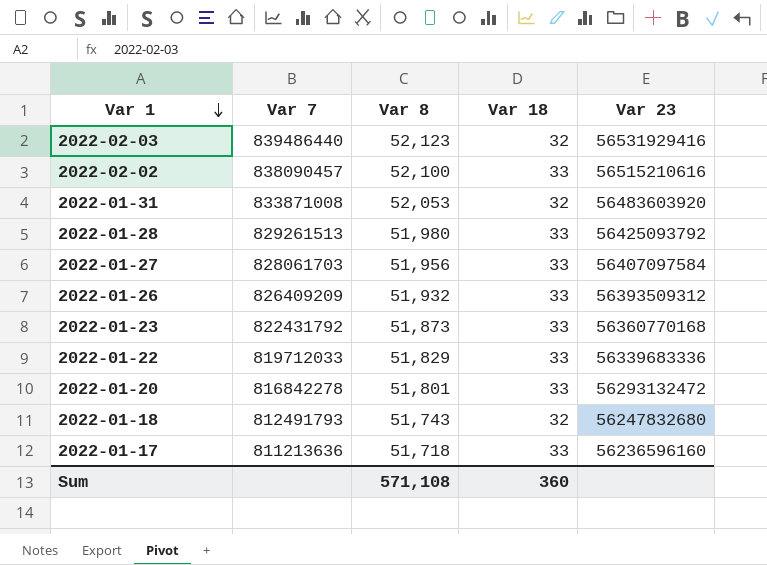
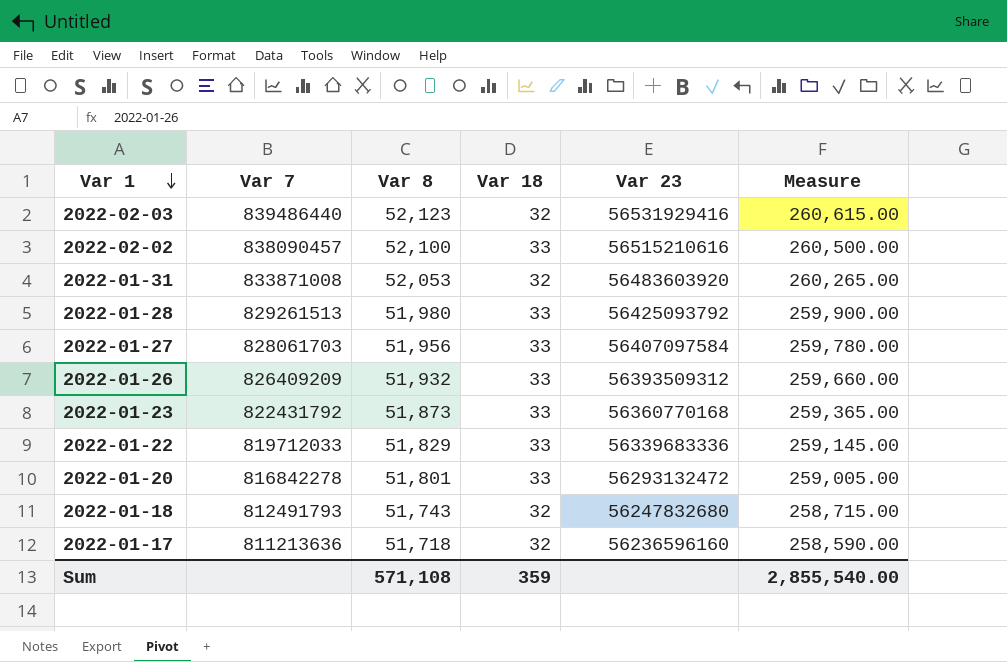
column Measure | formula: none -> [Var 8] * 5
2022-01-17 | Var 18: 33 -> 32
Sum | Var 18: 360 -> 359

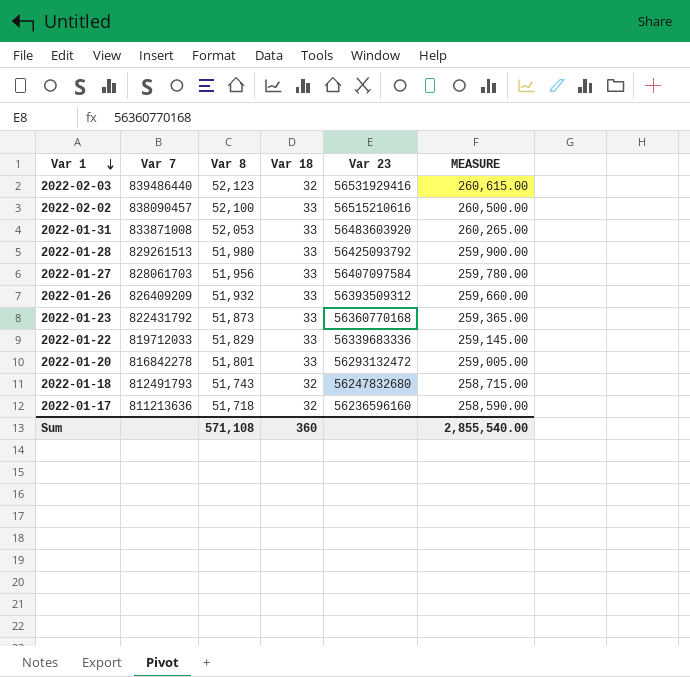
column name: Measure -> MEASURE
2022-01-31 | Var 18: 32 -> 33
Sum | Var 18: 359 -> 360

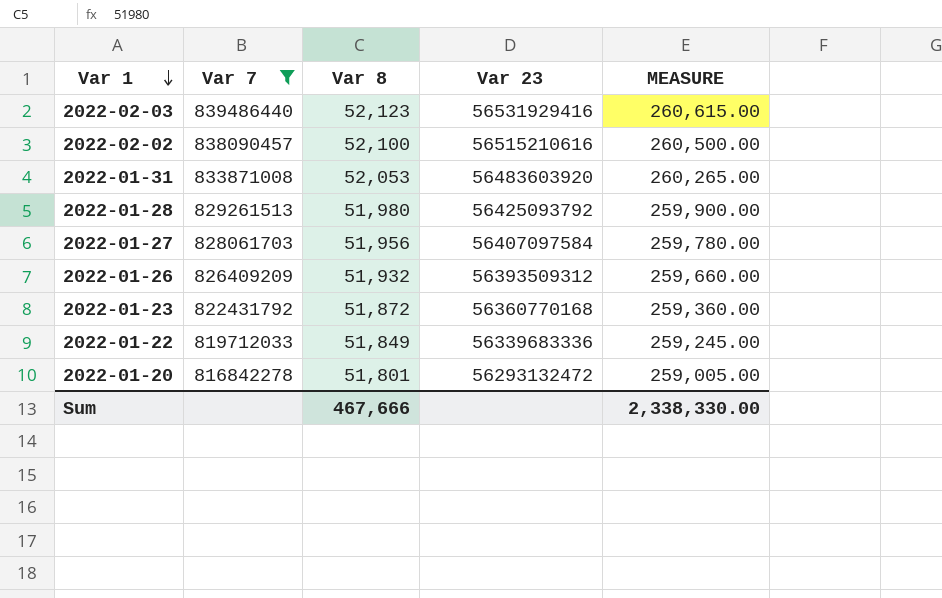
filter: none -> Var 7 >= 816842278
column Var 18 | position: 4 -> none
2022-01-23 | Var 8: 51,873 -> 51,872
2022-01-23 | MEASURE: 259,365.00 -> 259,360.00
2022-01-22 | Var 8: 51,829 -> 51,849
2022-01-22 | MEASURE: 259,145.00 -> 259,245.00
Sum | Var 8: 571,108 -> 467,666
Sum | MEASURE: 2,855,540.00 -> 2,338,330.00

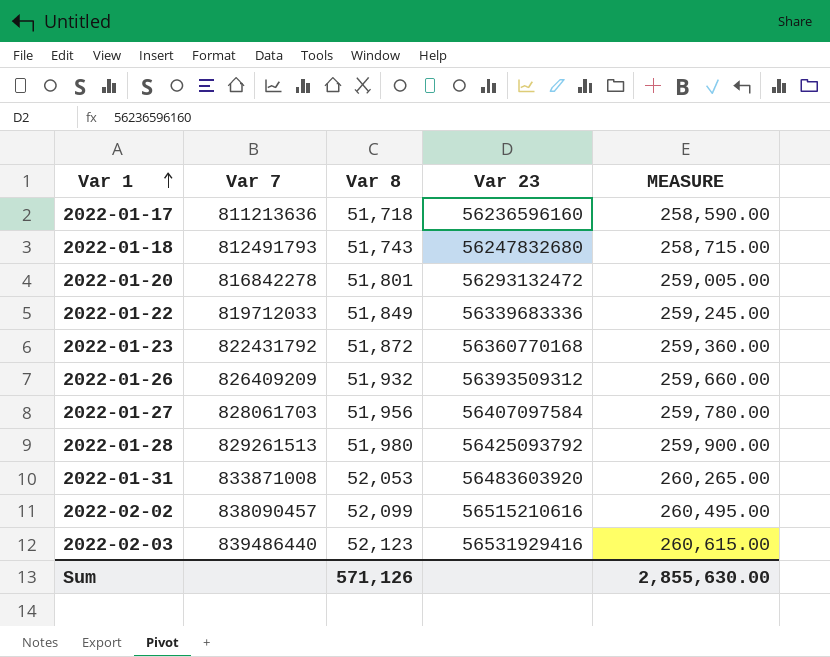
filter: Var 7 >= 816842278 -> none
row order: Var 1 descending -> Var 1 ascending
2022-02-02 | Var 8: 52,100 -> 52,099
2022-02-02 | MEASURE: 260,500.00 -> 260,495.00
Sum | Var 8: 467,666 -> 571,126
Sum | MEASURE: 2,338,330.00 -> 2,855,630.00

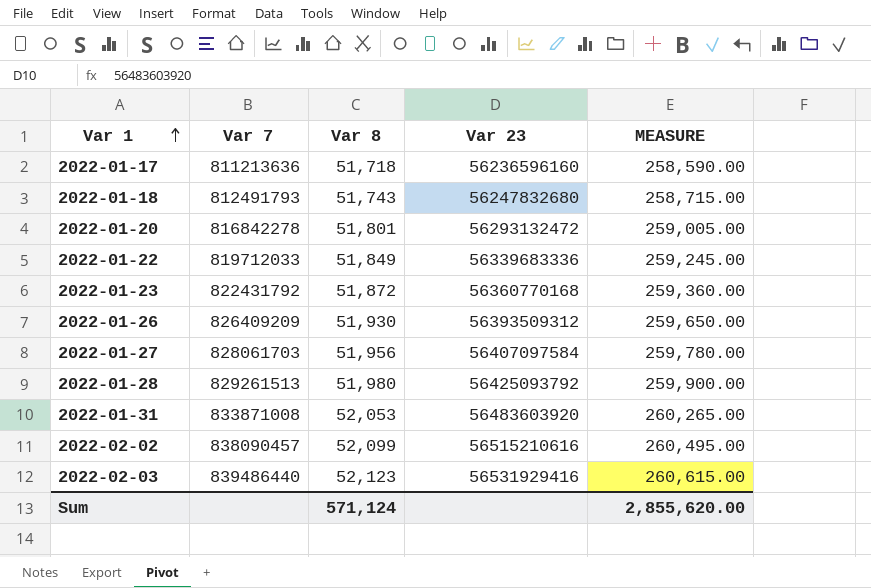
2022-01-26 | Var 8: 51,932 -> 51,930
2022-01-26 | MEASURE: 259,660.00 -> 259,650.00
Sum | Var 8: 571,126 -> 571,124
Sum | MEASURE: 2,855,630.00 -> 2,855,620.00

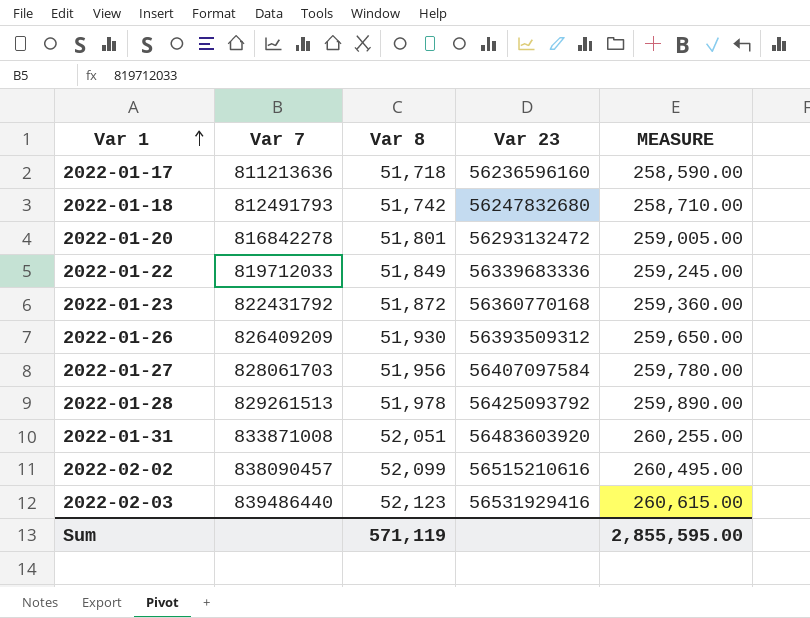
2022-01-18 | Var 8: 51,743 -> 51,742
2022-01-18 | MEASURE: 258,715.00 -> 258,710.00
2022-01-28 | Var 8: 51,980 -> 51,978
2022-01-28 | MEASURE: 259,900.00 -> 259,890.00
2022-01-31 | Var 8: 52,053 -> 52,051
2022-01-31 | MEASURE: 260,265.00 -> 260,255.00
Sum | Var 8: 571,124 -> 571,119
Sum | MEASURE: 2,855,620.00 -> 2,855,595.00

